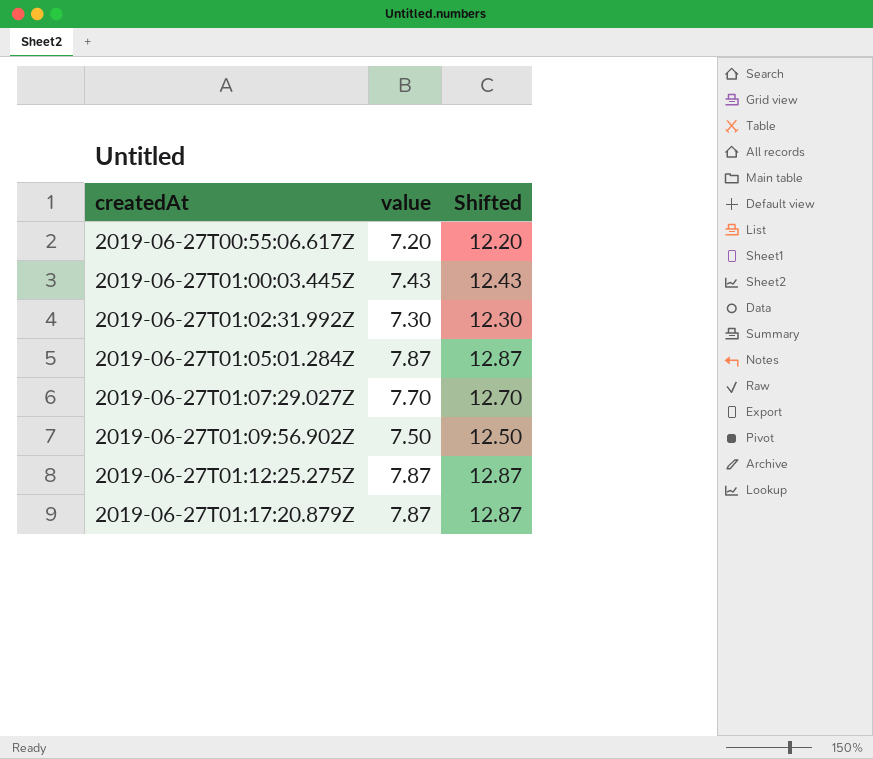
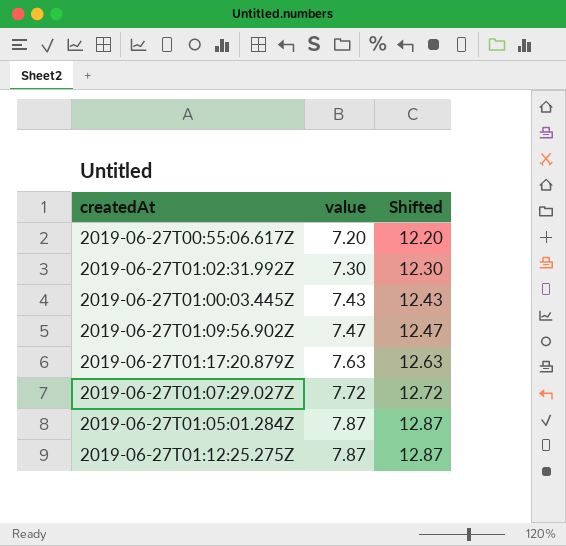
row order: createdAt ascending -> value ascending
2019-06-27T01:09:56.902Z | value: 7.50 -> 7.47
2019-06-27T01:09:56.902Z | Shifted: 12.50 -> 12.47
2019-06-27T01:17:20.879Z | value: 7.87 -> 7.63
2019-06-27T01:17:20.879Z | Shifted: 12.87 -> 12.63
2019-06-27T01:07:29.027Z | value: 7.70 -> 7.72
2019-06-27T01:07:29.027Z | Shifted: 12.70 -> 12.72

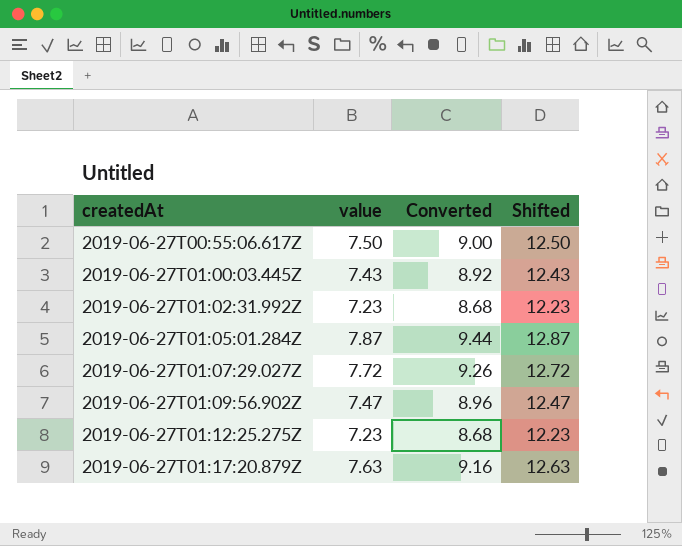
row order: value ascending -> createdAt ascending
column Converted | formula: none -> [value] * 1.2
2019-06-27T00:55:06.617Z | value: 7.20 -> 7.50
2019-06-27T00:55:06.617Z | Shifted: 12.20 -> 12.50
2019-06-27T01:02:31.992Z | value: 7.30 -> 7.23
2019-06-27T01:02:31.992Z | Shifted: 12.30 -> 12.23
2019-06-27T01:12:25.275Z | value: 7.87 -> 7.23
2019-06-27T01:12:25.275Z | Shifted: 12.87 -> 12.23

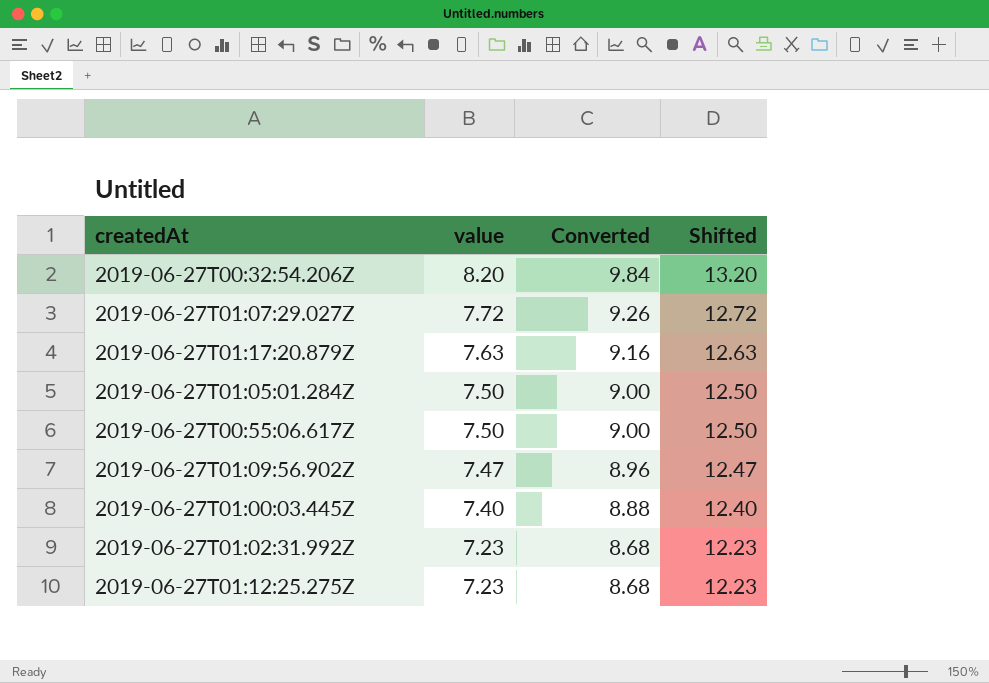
row order: createdAt ascending -> value descending
row 2019-06-27T00:32:54.206Z: none -> 8.20 | 9.84 | 13.20
2019-06-27T01:05:01.284Z | value: 7.87 -> 7.50
2019-06-27T01:05:01.284Z | Converted: 9.44 -> 9.00
2019-06-27T01:05:01.284Z | Shifted: 12.87 -> 12.50
2019-06-27T01:00:03.445Z | value: 7.43 -> 7.40
2019-06-27T01:00:03.445Z | Converted: 8.92 -> 8.88
2019-06-27T01:00:03.445Z | Shifted: 12.43 -> 12.40

